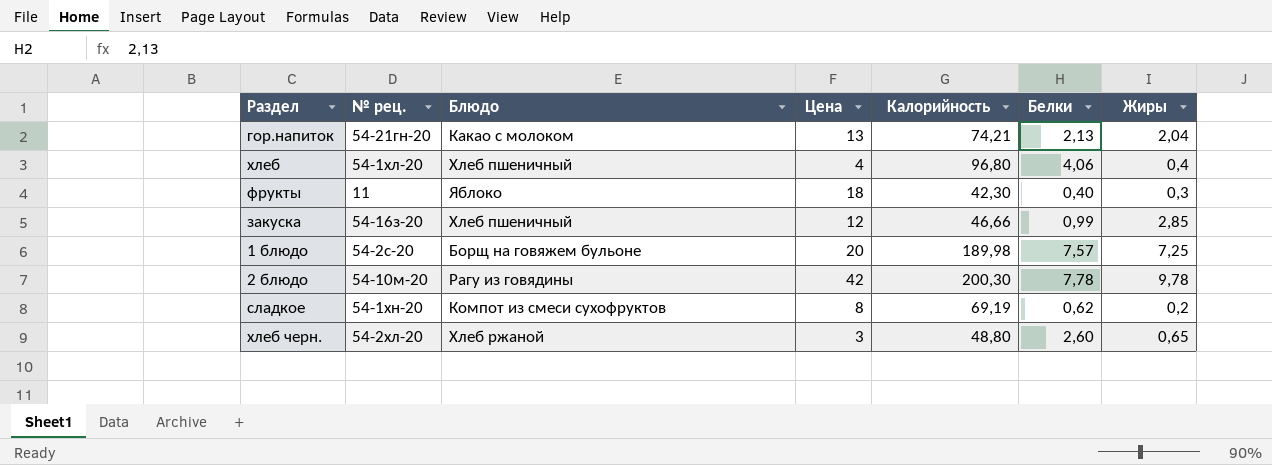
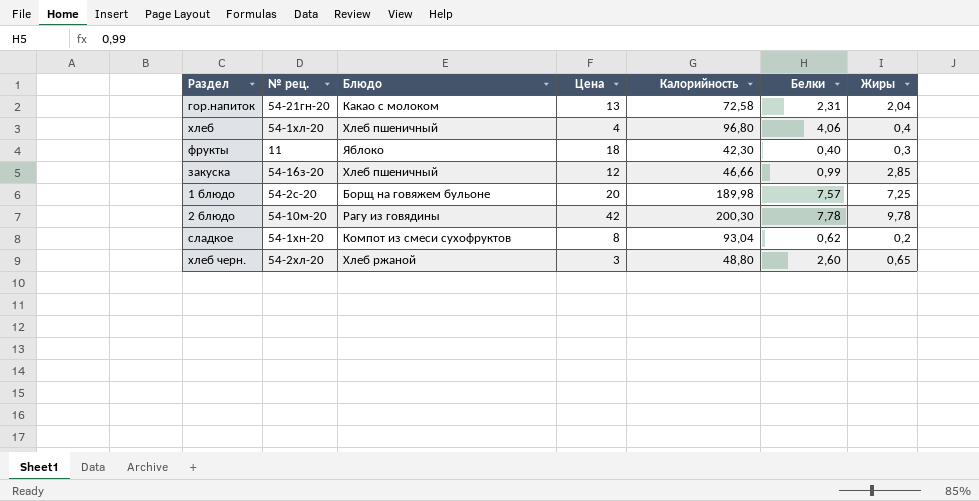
гор.напиток | Калорийность: 74,21 -> 72,58
гор.напиток | Белки: 2,13 -> 2,31
сладкое | Калорийность: 69,19 -> 93,04

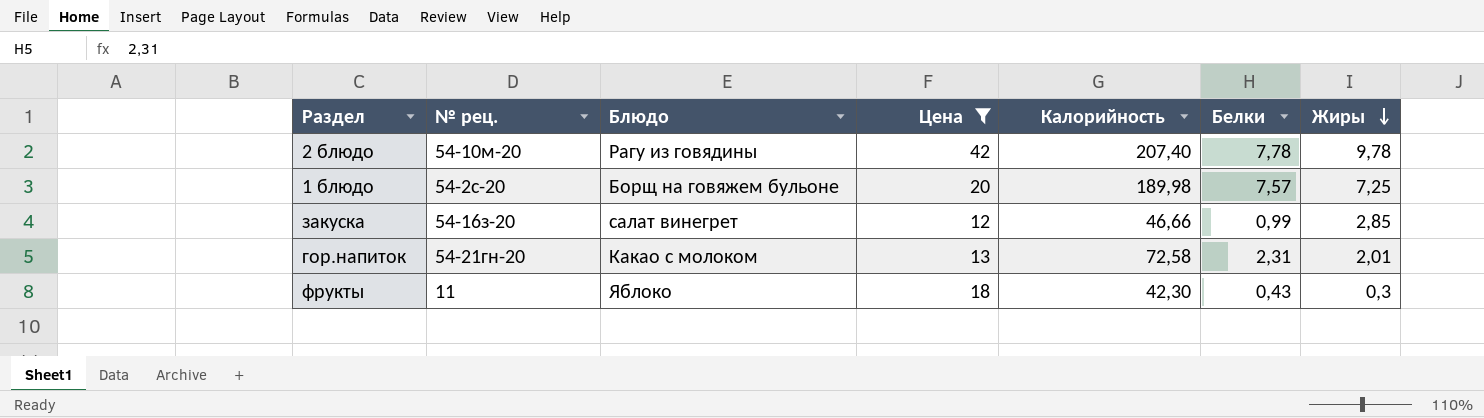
filter: none -> Цена >= 12
row order: none -> Жиры descending
2 блюдо | Калорийность: 200,30 -> 207,40
закуска | Блюдо: Хлеб пшеничный -> салат винегрет
гор.напиток | Жиры: 2,04 -> 2,01
фрукты | Белки: 0,40 -> 0,43

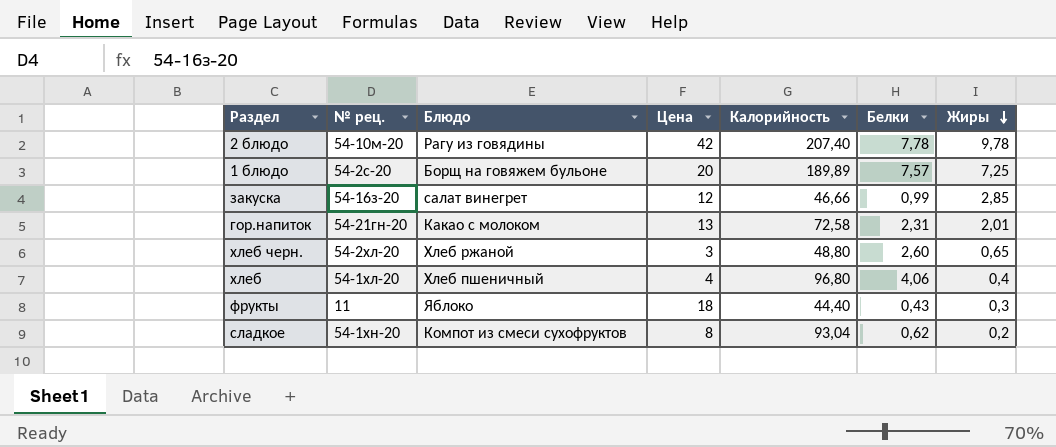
filter: Цена >= 12 -> none
1 блюдо | Калорийность: 189,98 -> 189,89
фрукты | Калорийность: 42,30 -> 44,40

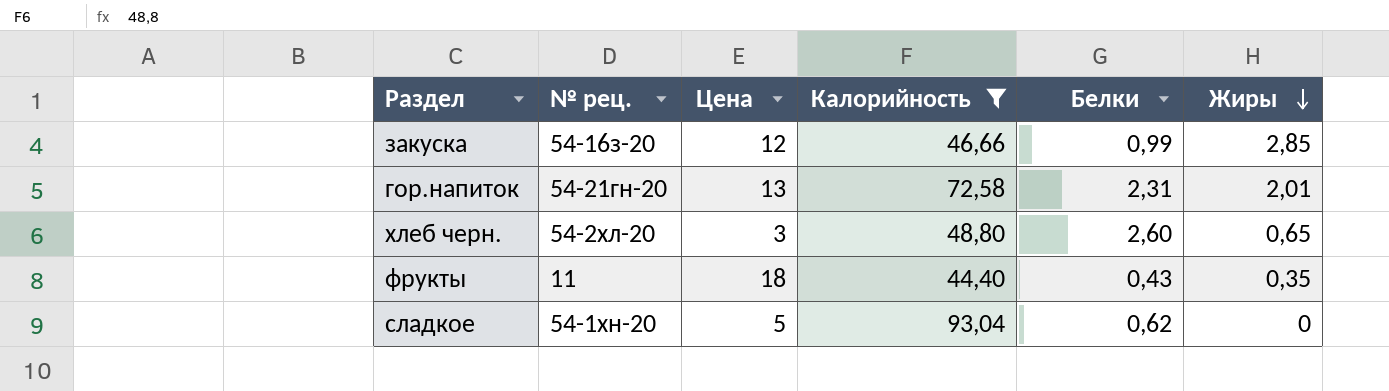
filter: none -> Калорийность <= 93,04
column Блюдо | position: 3 -> none
фрукты | Жиры: 0,3 -> 0,35
сладкое | Цена: 8 -> 5
сладкое | Жиры: 0,2 -> 0

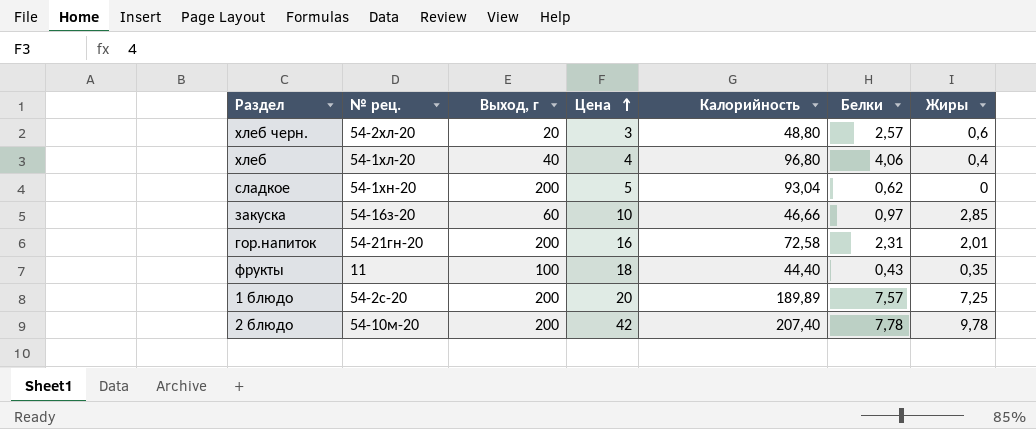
filter: Калорийность <= 93,04 -> none
row order: Жиры descending -> Цена ascending
column Выход, г | position: none -> 3
хлеб черн. | Белки: 2,60 -> 2,57
хлеб черн. | Жиры: 0,65 -> 0,6
закуска | Цена: 12 -> 10
закуска | Белки: 0,99 -> 0,97
гор.напиток | Цена: 13 -> 16

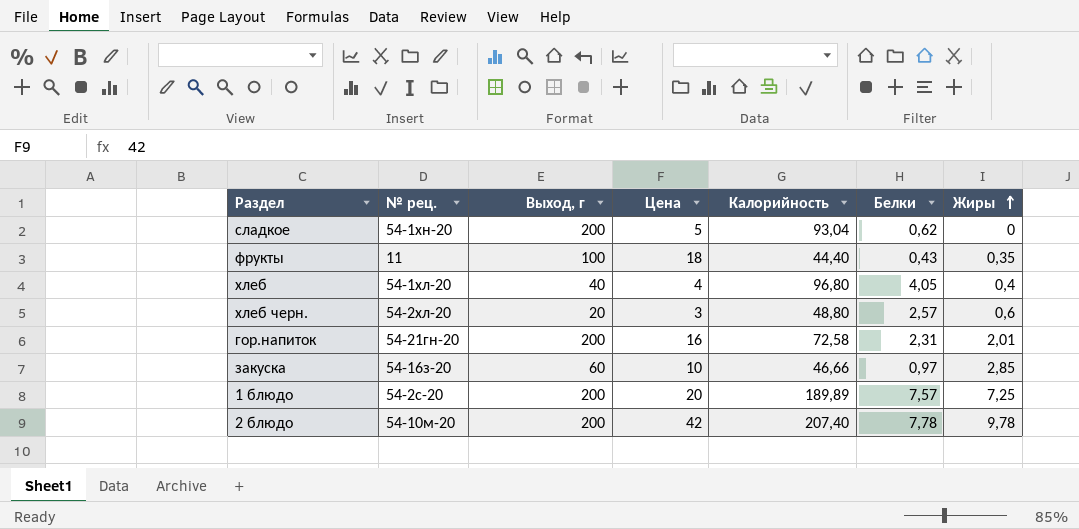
row order: Цена ascending -> Жиры ascending
хлеб | Белки: 4,06 -> 4,05

